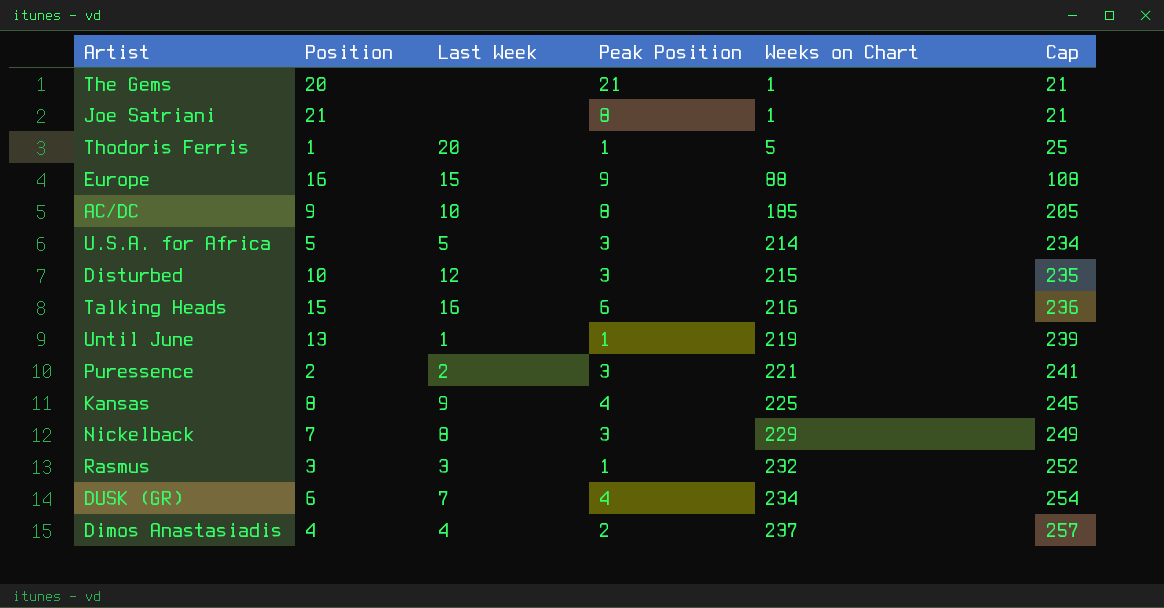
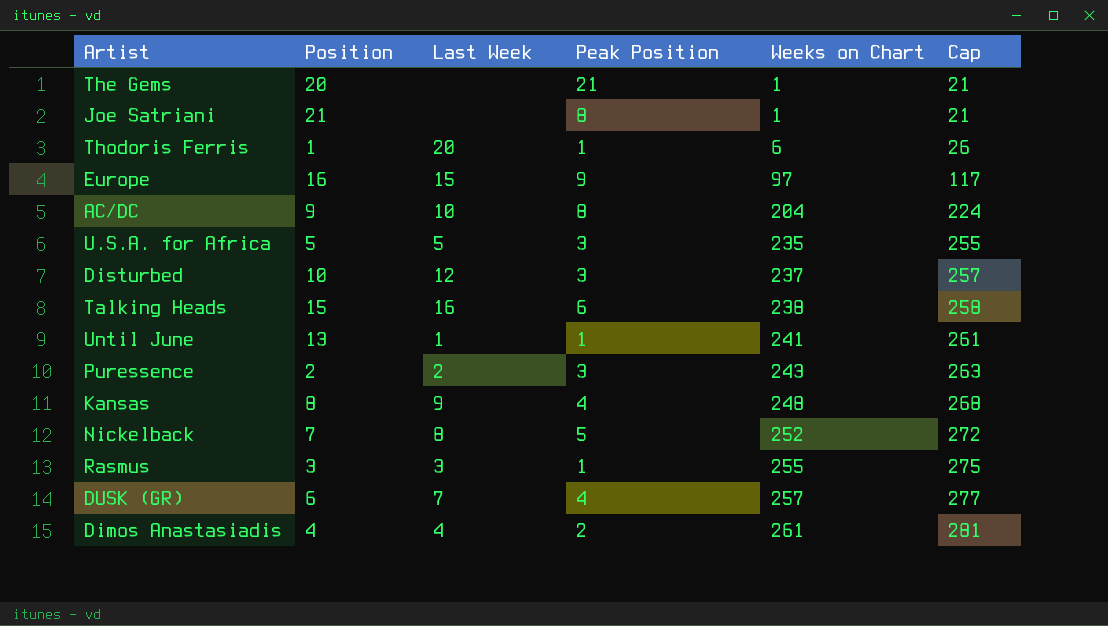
Thodoris Ferris | Weeks on Chart: 5 -> 6
Thodoris Ferris | Cap: 25 -> 26
Europe | Weeks on Chart: 88 -> 97
Europe | Cap: 108 -> 117
AC/DC | Weeks on Chart: 185 -> 204
AC/DC | Cap: 205 -> 224
U.S.A. for Africa | Weeks on Chart: 214 -> 235
U.S.A. for Africa | Cap: 234 -> 255
Disturbed | Weeks on Chart: 215 -> 237
Disturbed | Cap: 235 -> 257
Talking Heads | Weeks on Chart: 216 -> 238
Talking Heads | Cap: 236 -> 258
Until June | Weeks on Chart: 219 -> 241
Until June | Cap: 239 -> 261
Puressence | Weeks on Chart: 221 -> 243
Puressence | Cap: 241 -> 263
Kansas | Weeks on Chart: 225 -> 248
Kansas | Cap: 245 -> 268
Nickelback | Peak Position: 3 -> 5
Nickelback | Weeks on Chart: 229 -> 252
Nickelback | Cap: 249 -> 272
Rasmus | Weeks on Chart: 232 -> 255
Rasmus | Cap: 252 -> 275
DUSK (GR) | Weeks on Chart: 234 -> 257
DUSK (GR) | Cap: 254 -> 277
Dimos Anastasiadis | Weeks on Chart: 237 -> 261
Dimos Anastasiadis | Cap: 257 -> 281

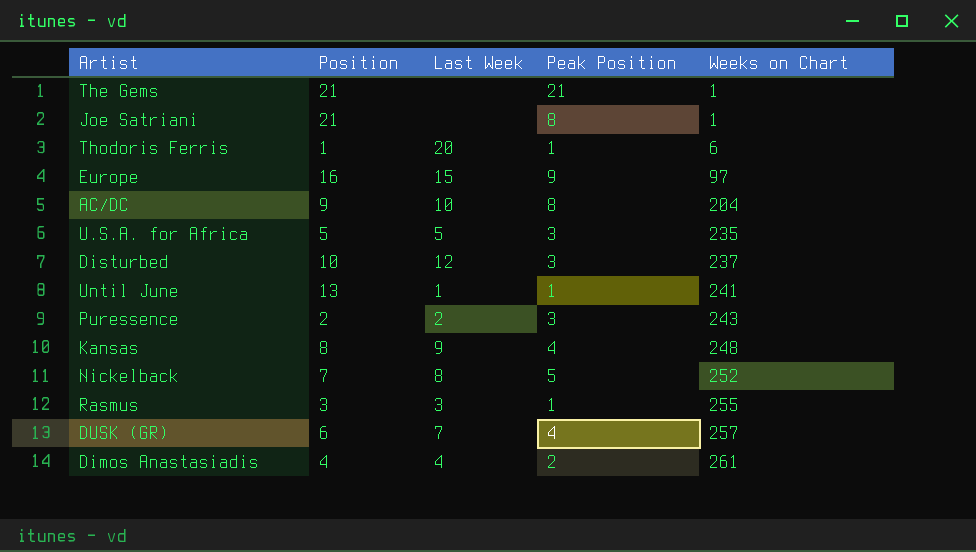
column Cap | formula: [Weeks on Chart] + 20 -> none
row Talking Heads: 15 | 16 | 6 | 238 | 258 -> none
The Gems | Position: 20 -> 21

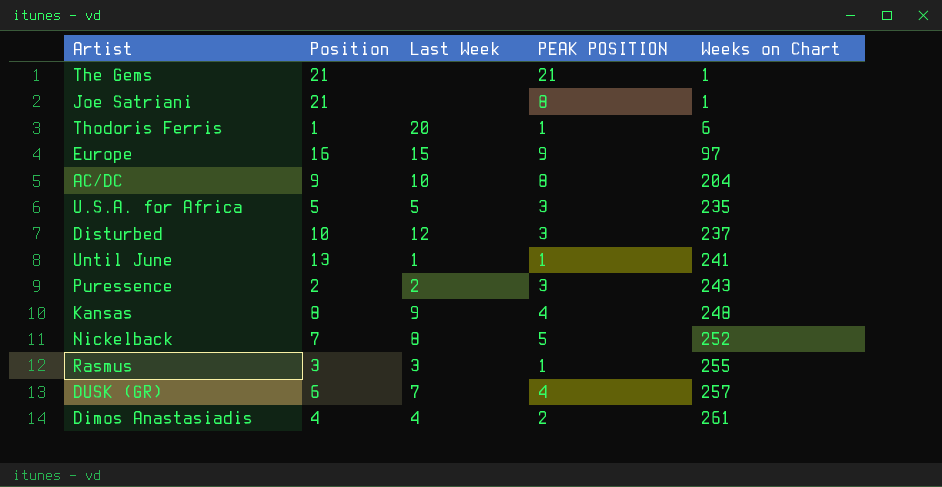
column name: Peak Position -> PEAK POSITION

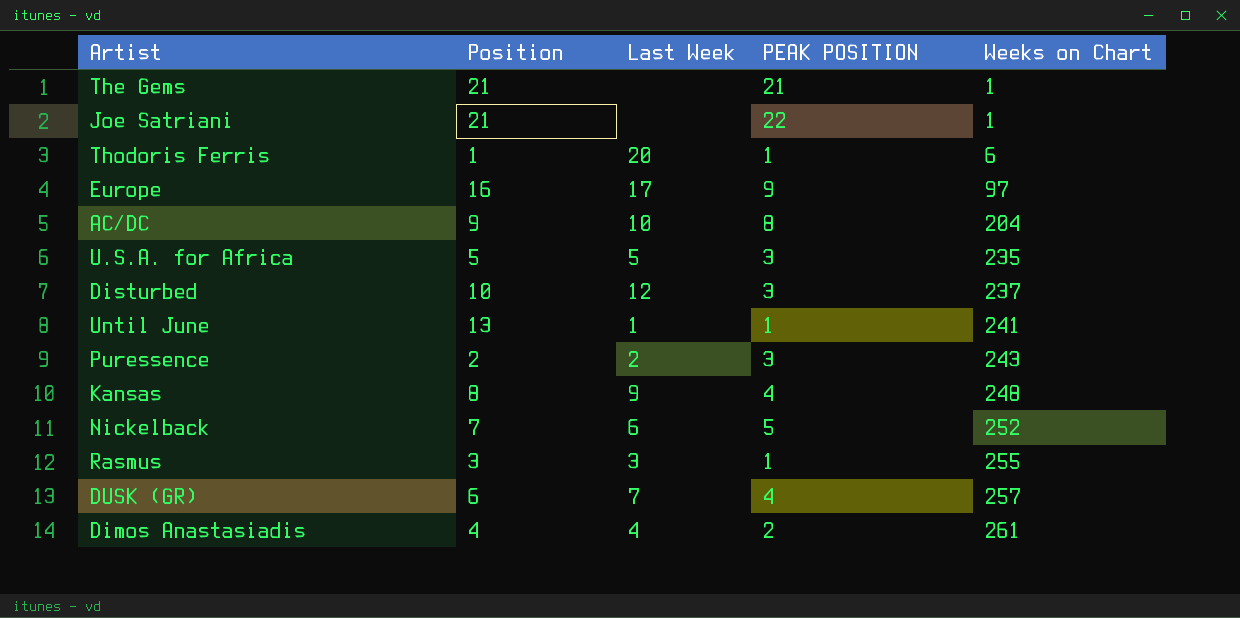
Joe Satriani | PEAK POSITION: 8 -> 22
Europe | Last Week: 15 -> 17
Nickelback | Last Week: 8 -> 6

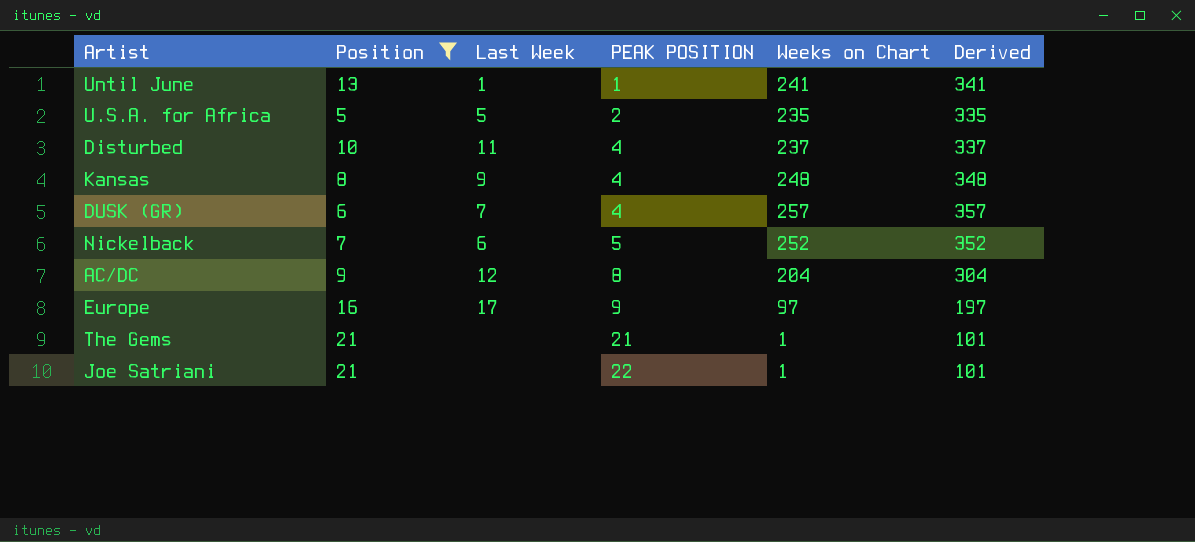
filter: none -> Position >= 5
row order: Weeks on Chart ascending -> PEAK POSITION ascending
column Derived | formula: none -> [Weeks on Chart] + 100
U.S.A. for Africa | PEAK POSITION: 3 -> 2
Disturbed | Last Week: 12 -> 11
Disturbed | PEAK POSITION: 3 -> 4
AC/DC | Last Week: 10 -> 12

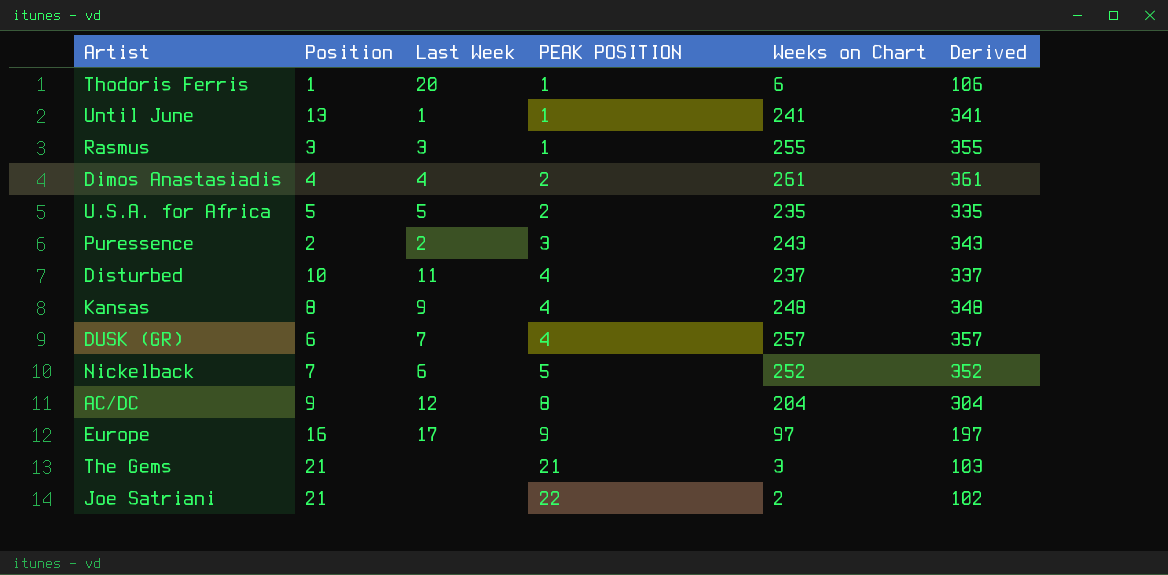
filter: Position >= 5 -> none
The Gems | Weeks on Chart: 1 -> 3
The Gems | Derived: 101 -> 103
Joe Satriani | Weeks on Chart: 1 -> 2
Joe Satriani | Derived: 101 -> 102

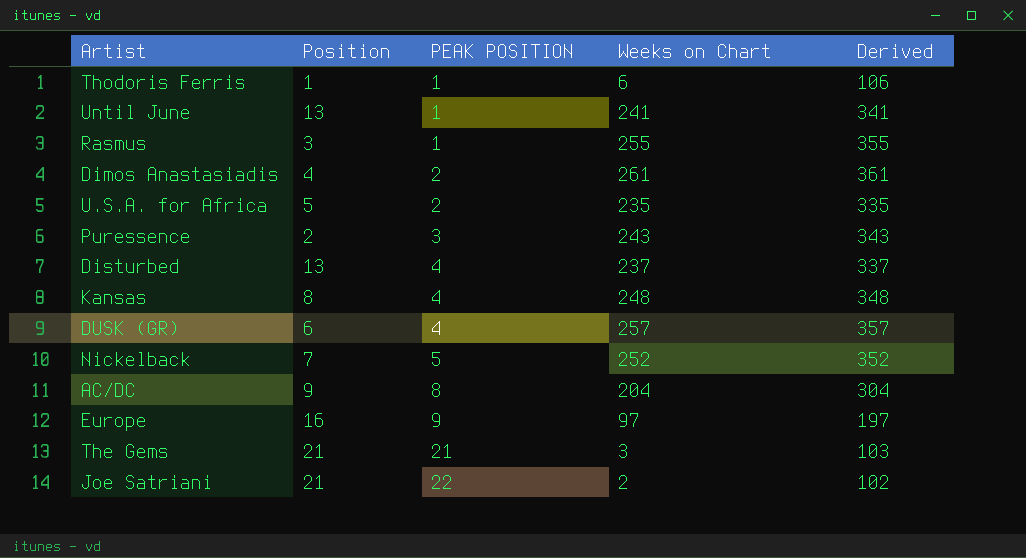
column Last Week | position: 3 -> none
Disturbed | Position: 10 -> 13

